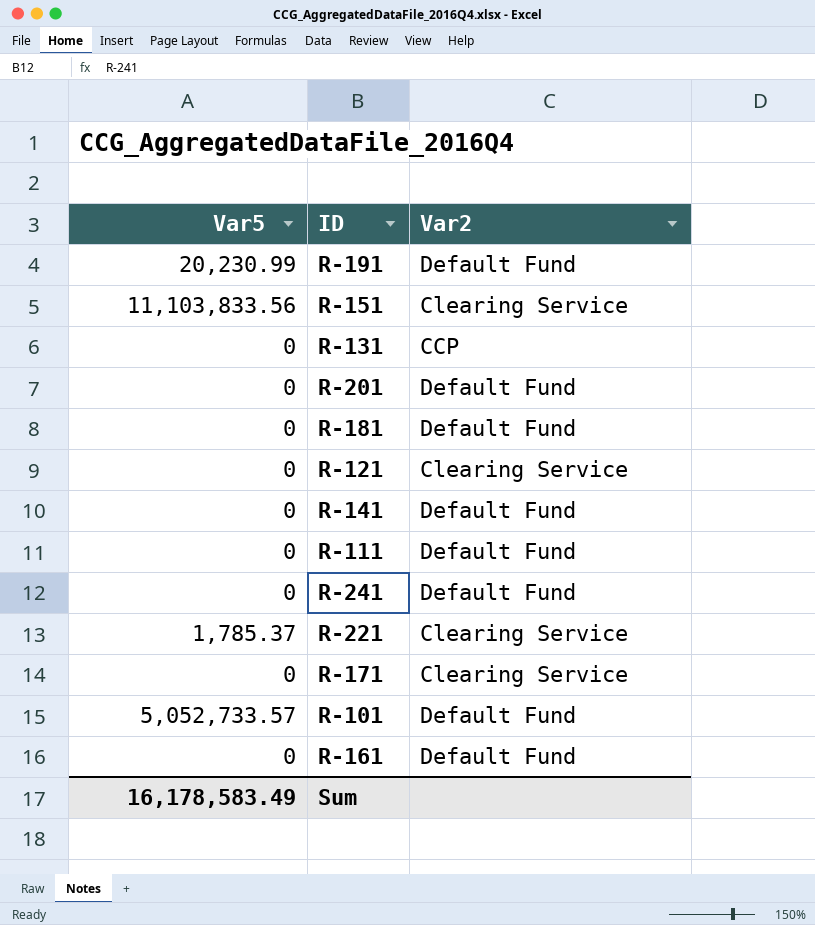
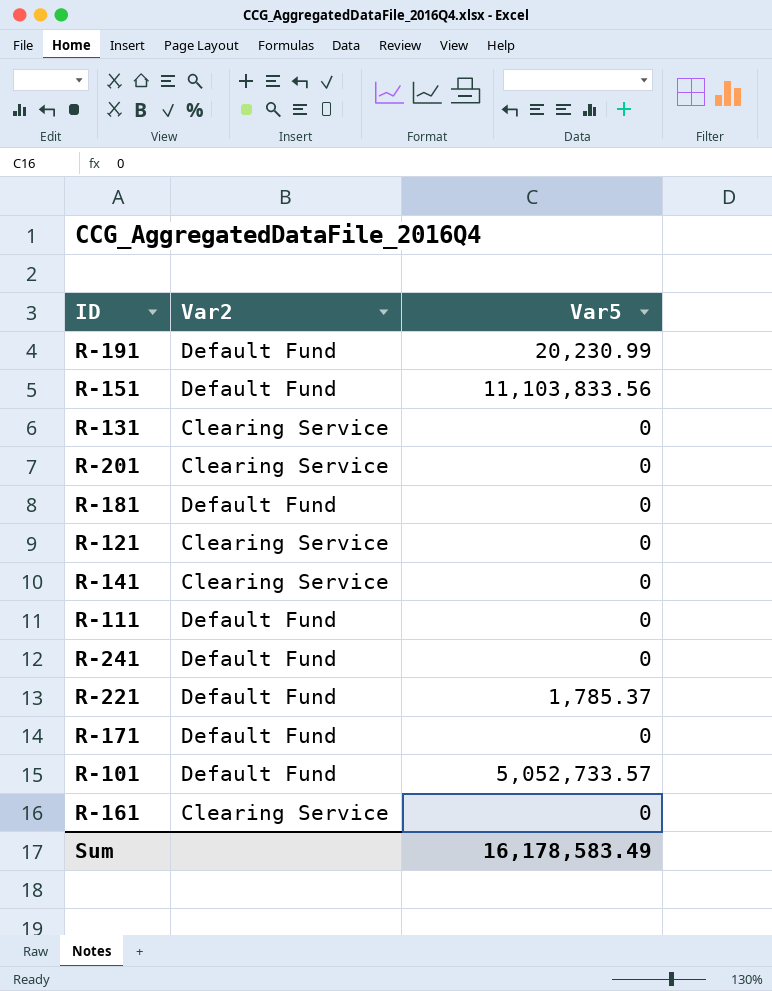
column Var5 | position: 1 -> 3
R-151 | Var2: Clearing Service -> Default Fund
R-131 | Var2: CCP -> Clearing Service
R-201 | Var2: Default Fund -> Clearing Service
R-141 | Var2: Default Fund -> Clearing Service
R-221 | Var2: Clearing Service -> Default Fund
R-171 | Var2: Clearing Service -> Default Fund
R-161 | Var2: Default Fund -> Clearing Service

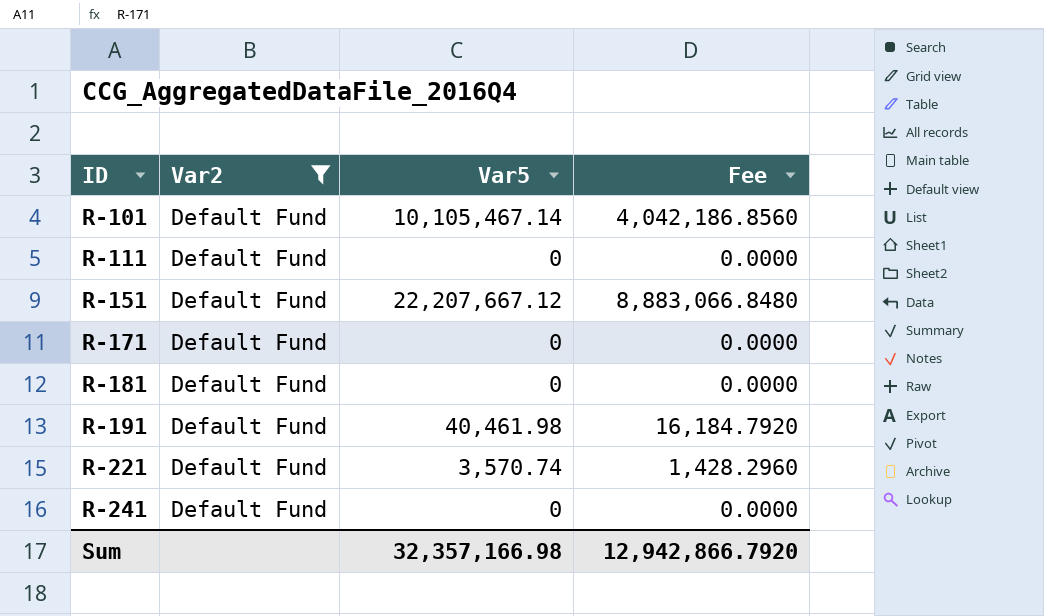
filter: none -> Var2 = Default Fund
row order: none -> ID ascending
column Fee | formula: none -> [Var5] * 0.4
R-101 | Var5: 5,052,733.57 -> 10,105,467.14
R-151 | Var5: 11,103,833.56 -> 22,207,667.12
R-191 | Var5: 20,230.99 -> 40,461.98
R-221 | Var5: 1,785.37 -> 3,570.74
Sum | Var5: 16,178,583.49 -> 32,357,166.98

